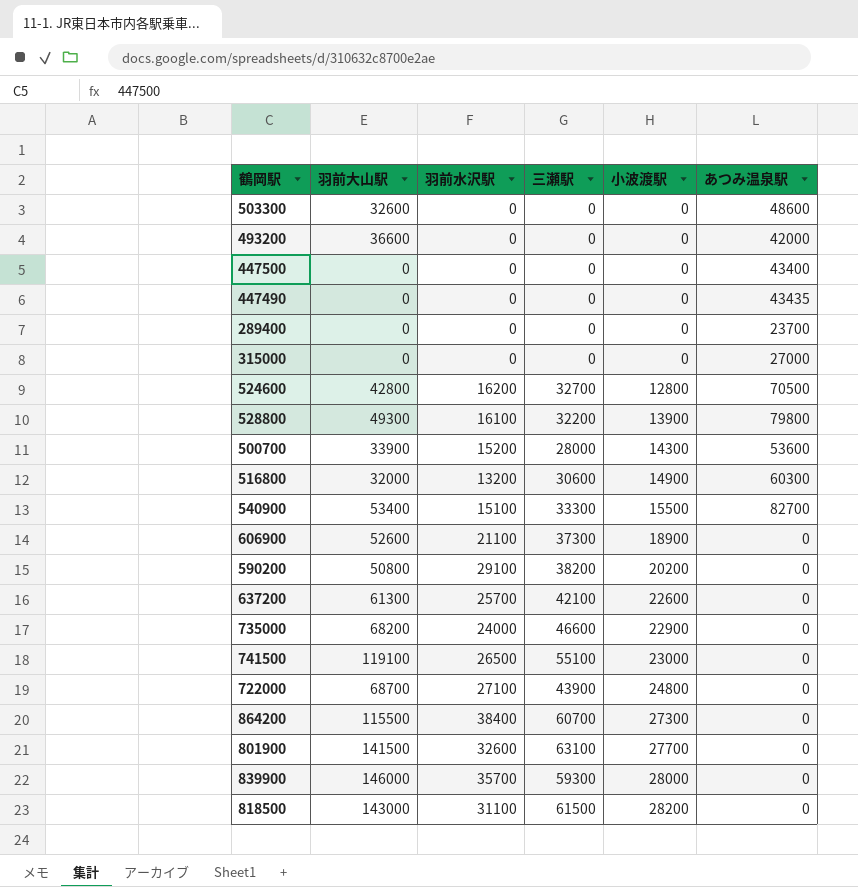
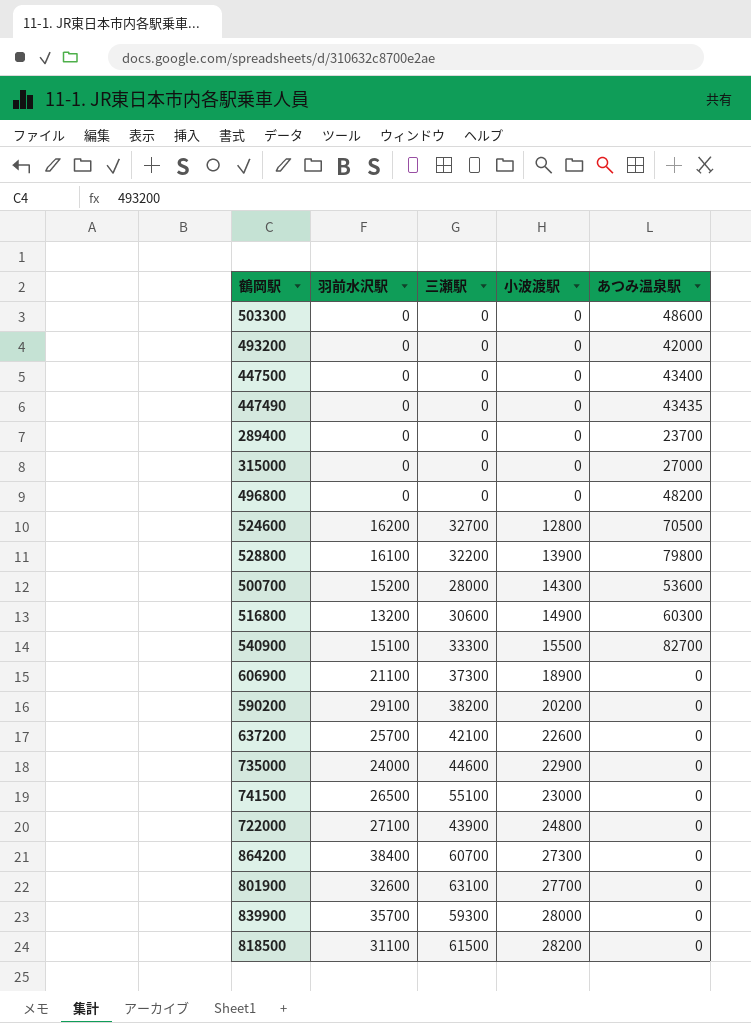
column 羽前大山駅 | position: 2 -> none
row 496800: none -> 0 | 0 | 0 | 48200
735000 | 三瀬駅: 46600 -> 44600

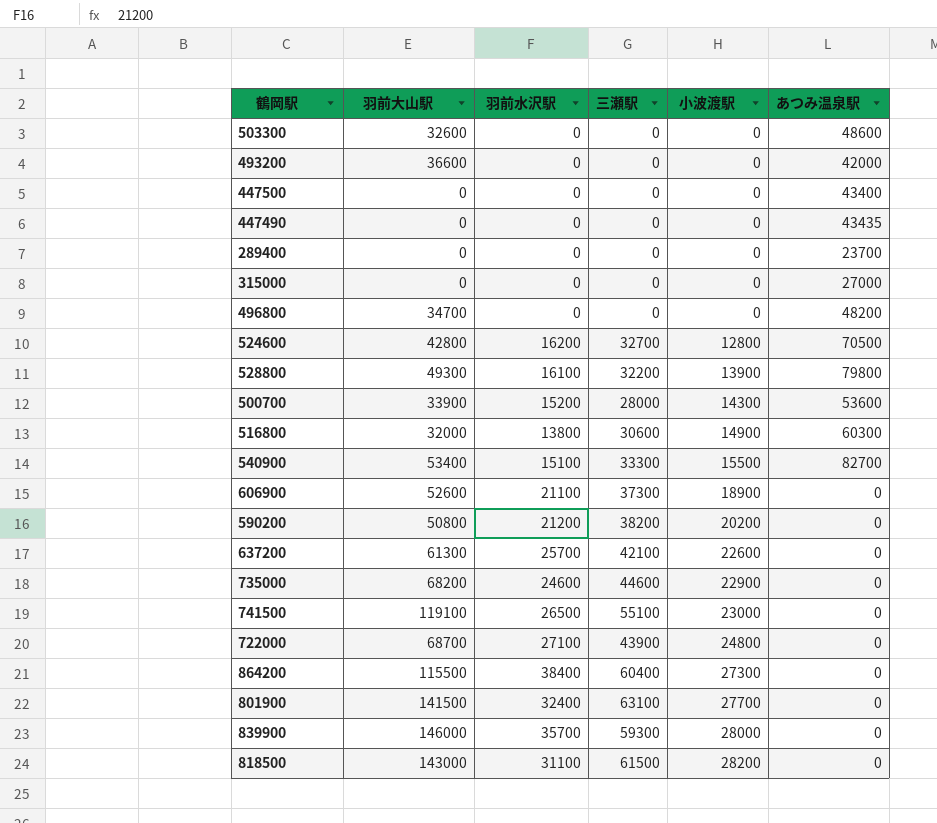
column 羽前大山駅 | position: none -> 2
516800 | 羽前水沢駅: 13200 -> 13800
590200 | 羽前水沢駅: 29100 -> 21200
735000 | 羽前水沢駅: 24000 -> 24600
864200 | 三瀬駅: 60700 -> 60400
801900 | 羽前水沢駅: 32600 -> 32400

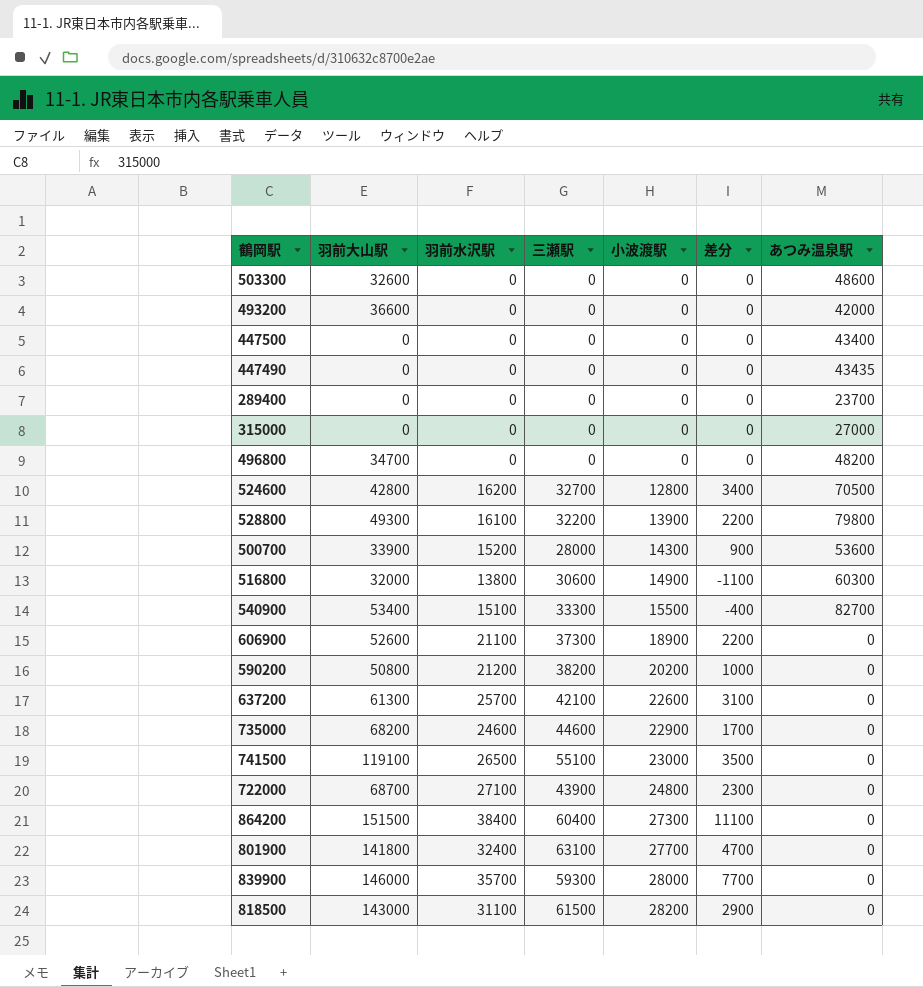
column 差分 | formula: none -> [羽前水沢駅] - [小波渡駅]
864200 | 羽前大山駅: 115500 -> 151500
801900 | 羽前大山駅: 141500 -> 141800

